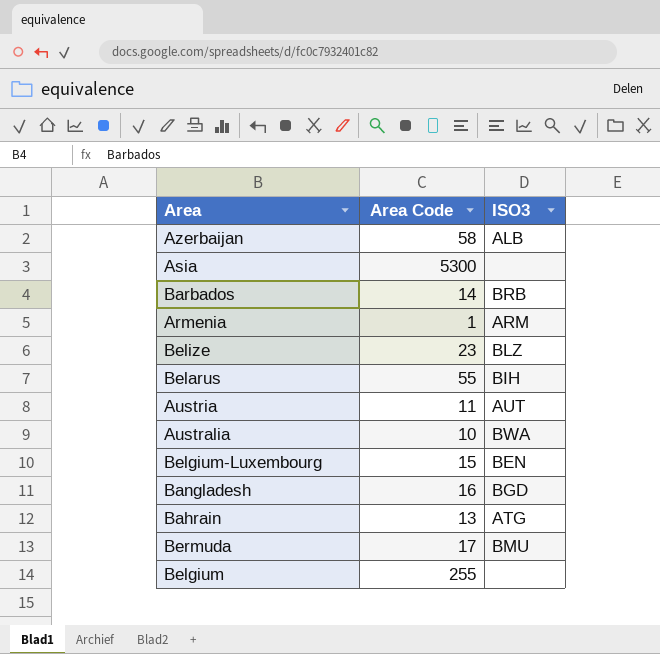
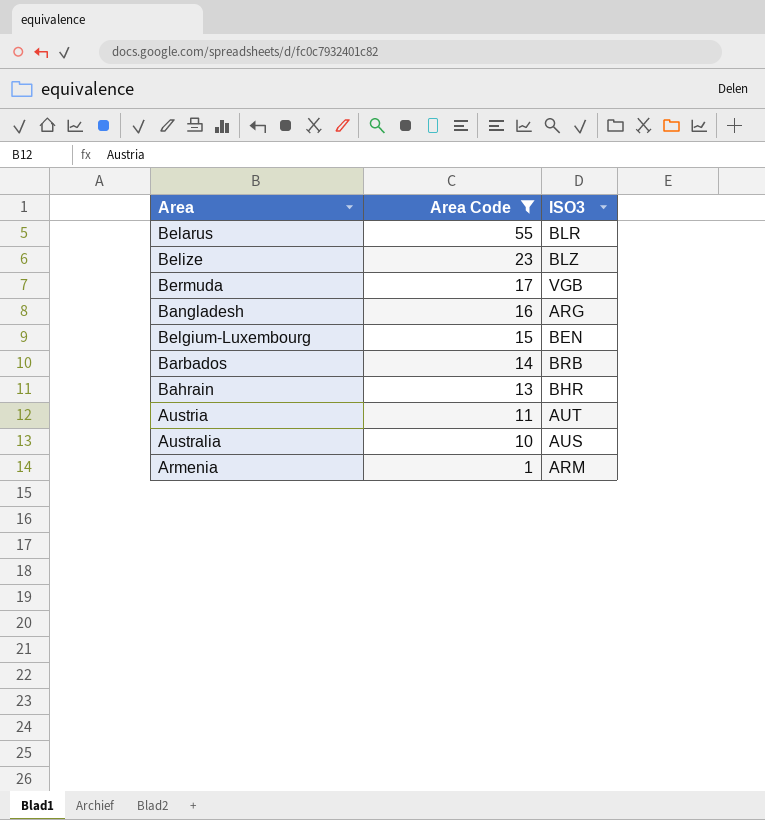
filter: none -> Area Code <= 55
row order: none -> Area Code descending
Belarus | ISO3: BIH -> BLR
Bermuda | ISO3: BMU -> VGB
Bangladesh | ISO3: BGD -> ARG
Bahrain | ISO3: ATG -> BHR
Australia | ISO3: BWA -> AUS

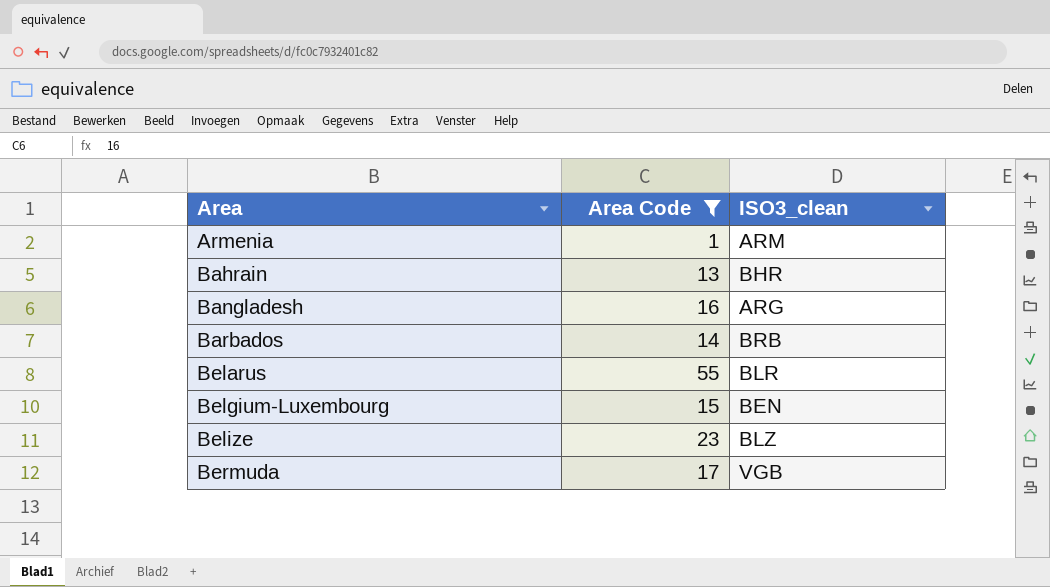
row order: Area Code descending -> Area ascending
column name: ISO3 -> ISO3_clean
row Austria: 11 | AUT -> none
row Australia: 10 | AUS -> none

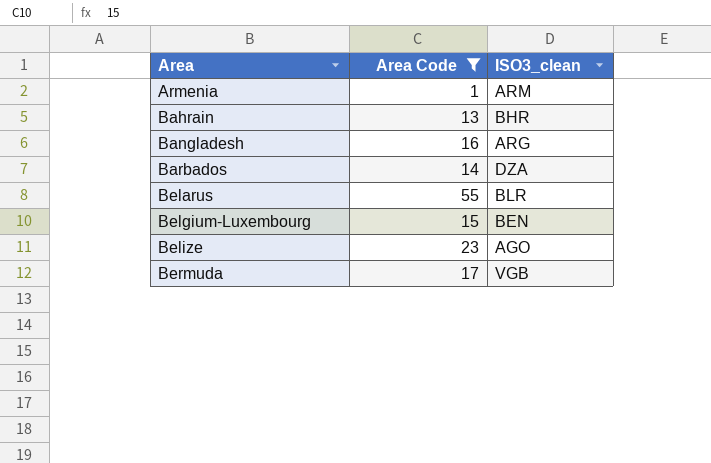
Barbados | ISO3_clean: BRB -> DZA
Belize | ISO3_clean: BLZ -> AGO

